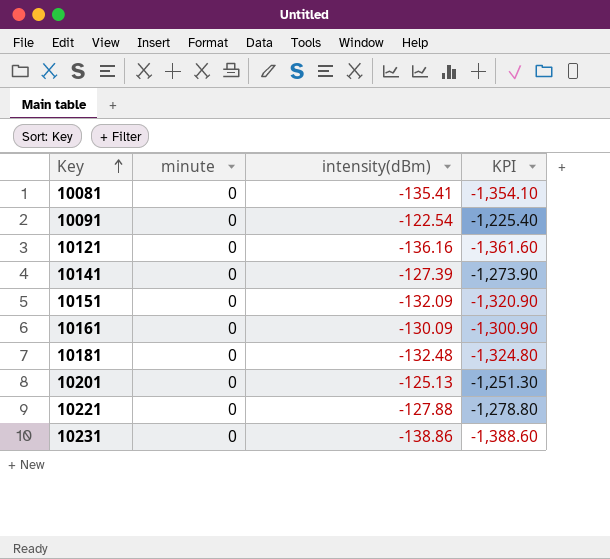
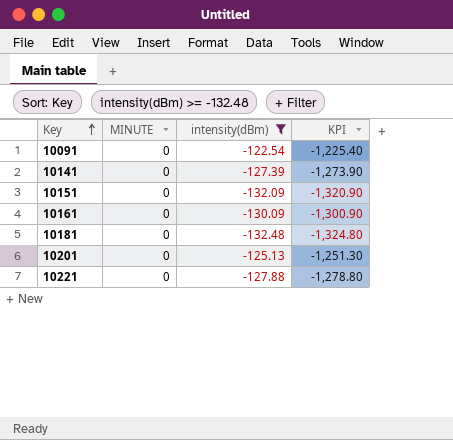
filter: none -> intensity(dBm) >= -132.48
column name: minute -> MINUTE

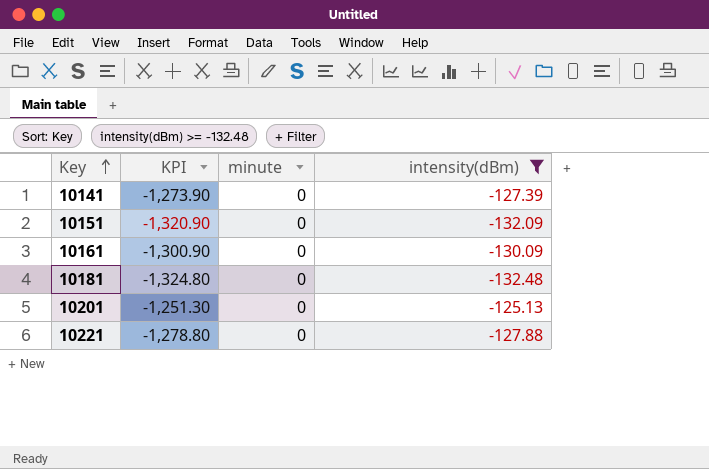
column KPI | position: 4 -> 2
column name: MINUTE -> minute
row 10091: 0 | -122.54 | -1,225.40 -> none

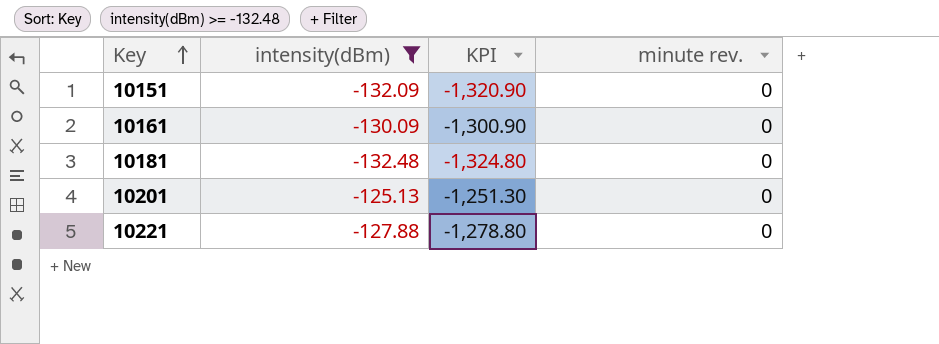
column intensity(dBm) | position: 4 -> 2
column name: minute -> minute rev.
row 10141: -1,273.90 | 0 | -127.39 -> none

